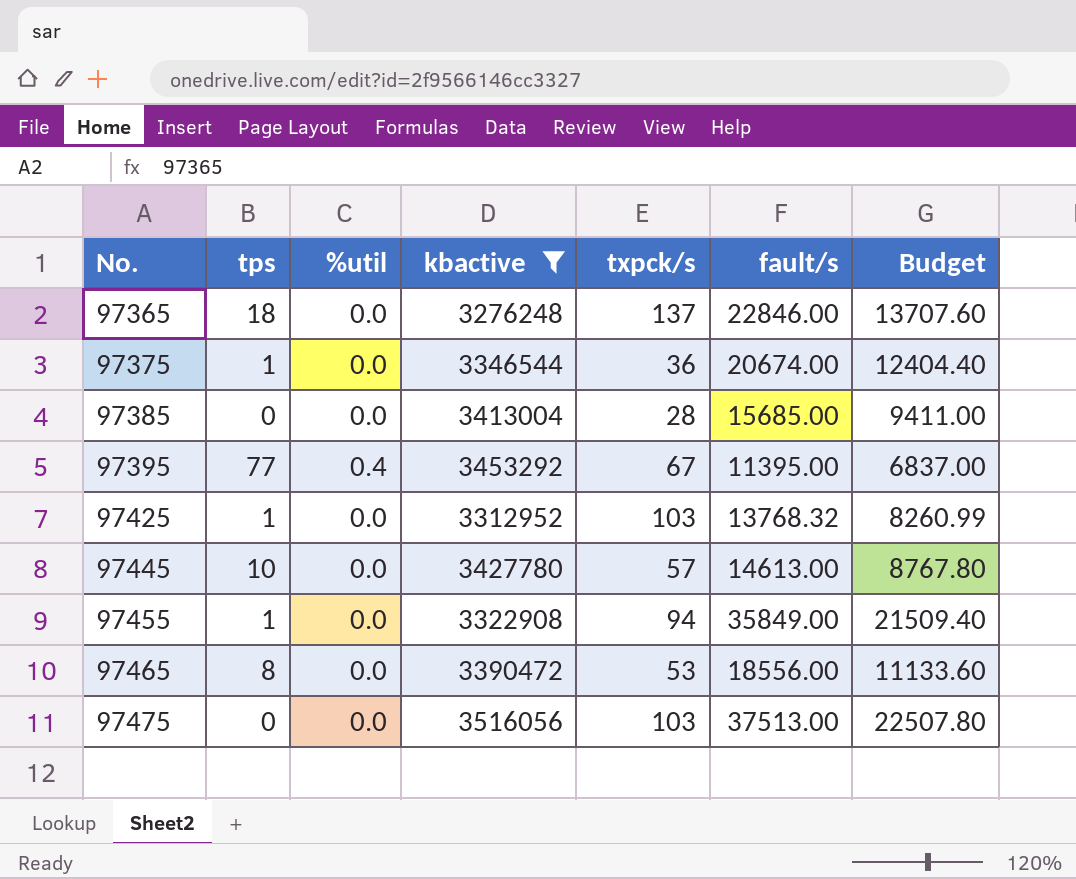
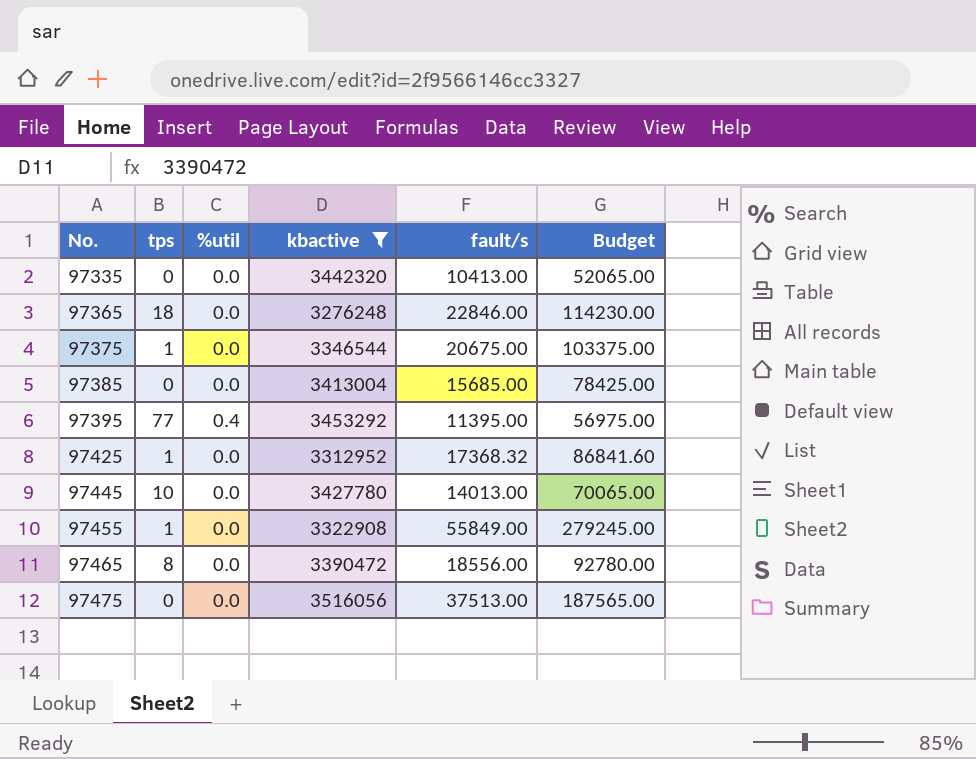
column txpck/s | position: 5 -> none
column Budget | formula: [fault/s] * 0.6 -> [fault/s] * 5
row 97335: none -> 0 | 0.0 | 3442320 | 10413.00 | 52065.00
97375 | fault/s: 20674.00 -> 20675.00
97425 | fault/s: 13768.32 -> 17368.32
97445 | fault/s: 14613.00 -> 14013.00
97455 | fault/s: 35849.00 -> 55849.00

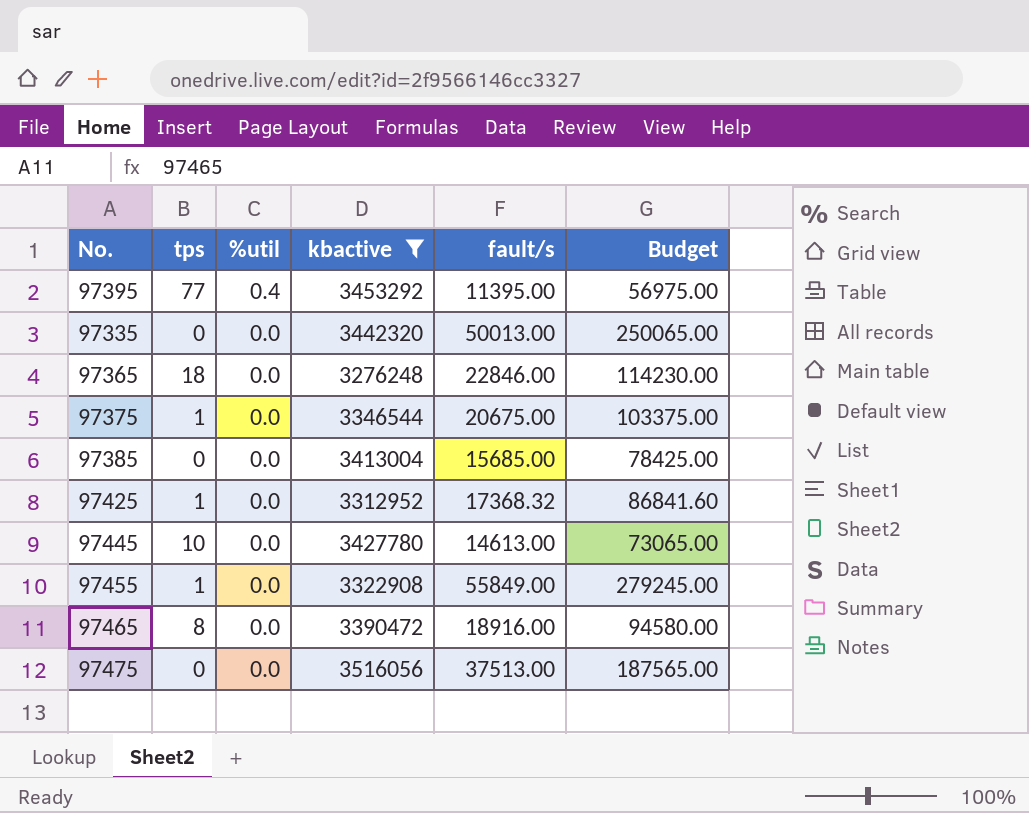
row order: No. ascending -> %util descending
97335 | fault/s: 10413.00 -> 50013.00
97335 | Budget: 52065.00 -> 250065.00
97445 | fault/s: 14013.00 -> 14613.00
97445 | Budget: 70065.00 -> 73065.00
97465 | fault/s: 18556.00 -> 18916.00
97465 | Budget: 92780.00 -> 94580.00

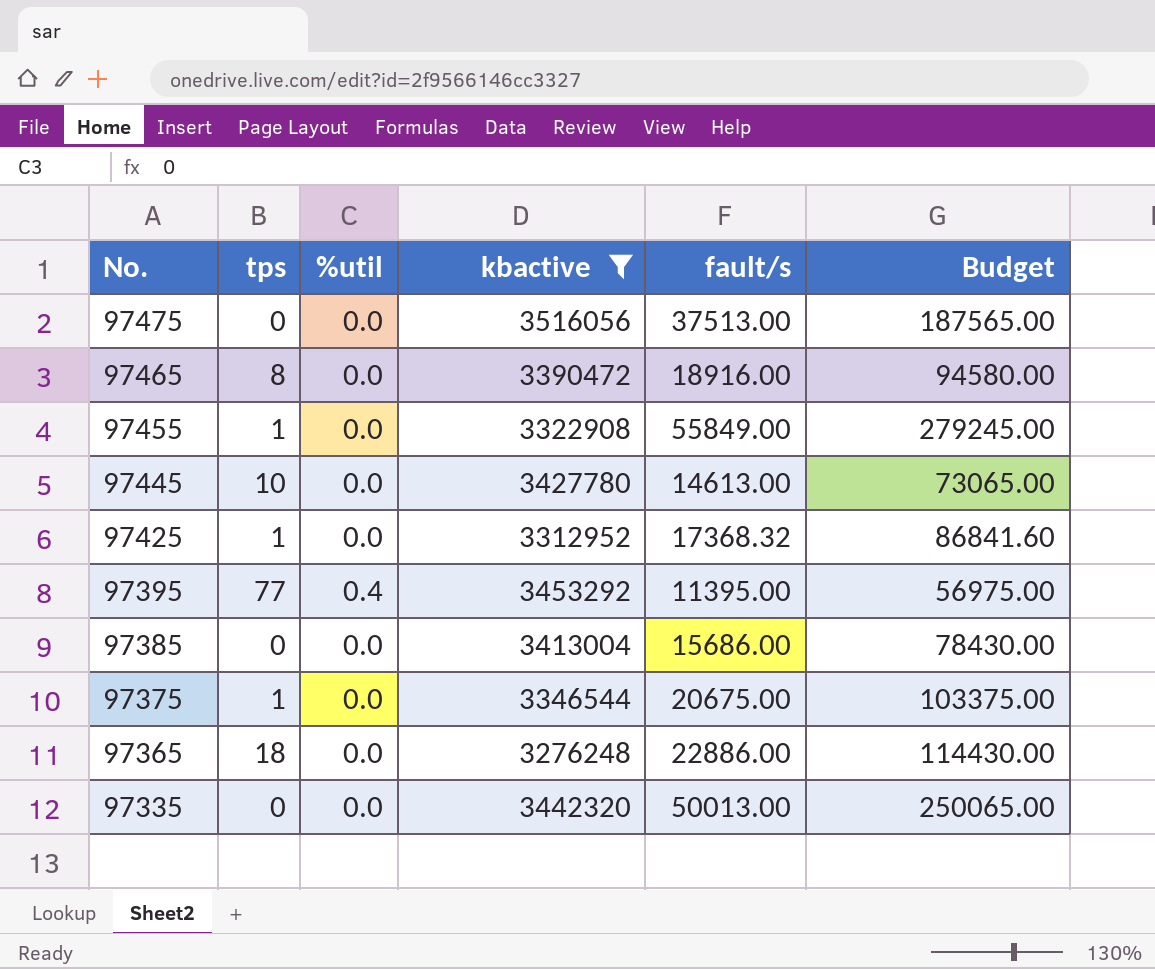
row order: %util descending -> No. descending
97385 | fault/s: 15685.00 -> 15686.00
97385 | Budget: 78425.00 -> 78430.00
97365 | fault/s: 22846.00 -> 22886.00
97365 | Budget: 114230.00 -> 114430.00

